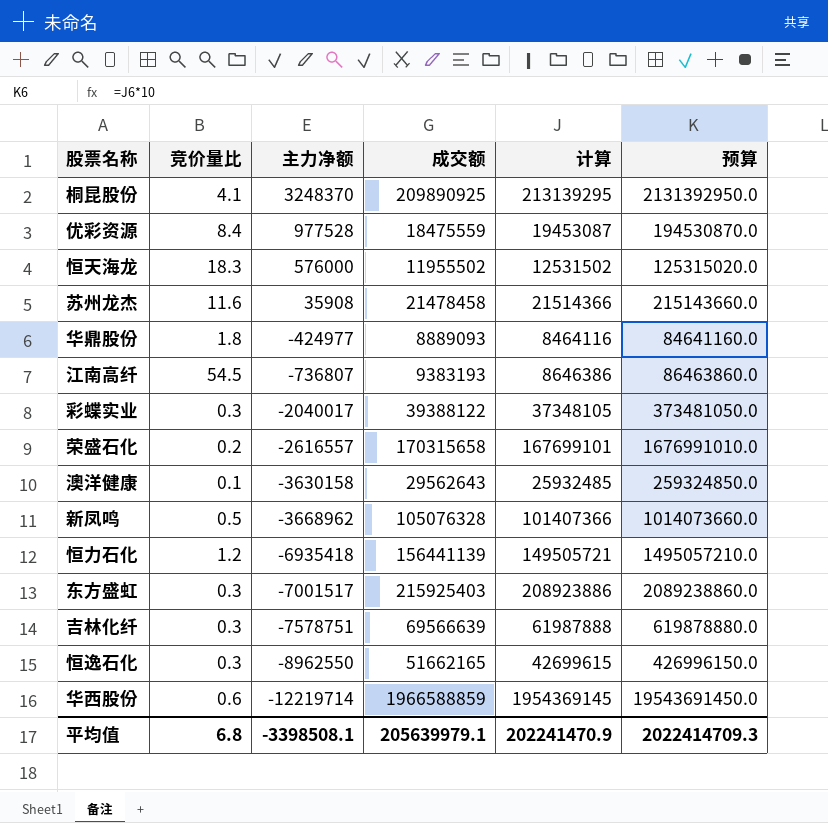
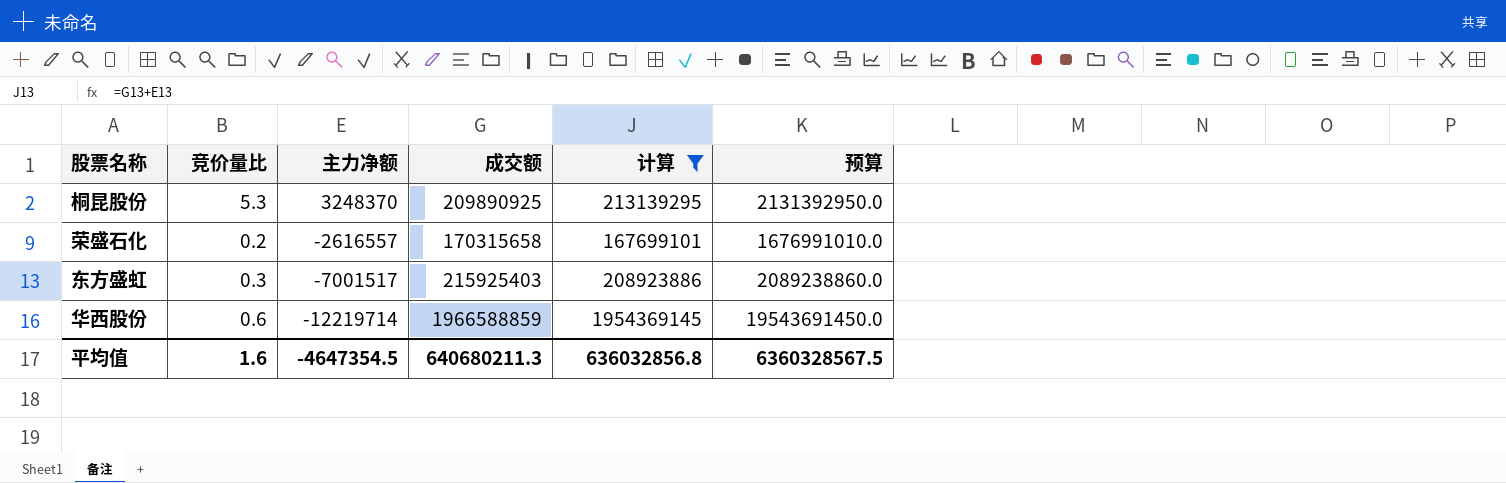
filter: none -> 计算 >= 167699101
桐昆股份 | 竞价量比: 4.1 -> 5.3
平均值 | 竞价量比: 6.8 -> 1.6
平均值 | 主力净额: -3398508.1 -> -4647354.5
平均值 | 成交额: 205639979.1 -> 640680211.3
平均值 | 计算: 202241470.9 -> 636032856.8
平均值 | 预算: 2022414709.3 -> 6360328567.5

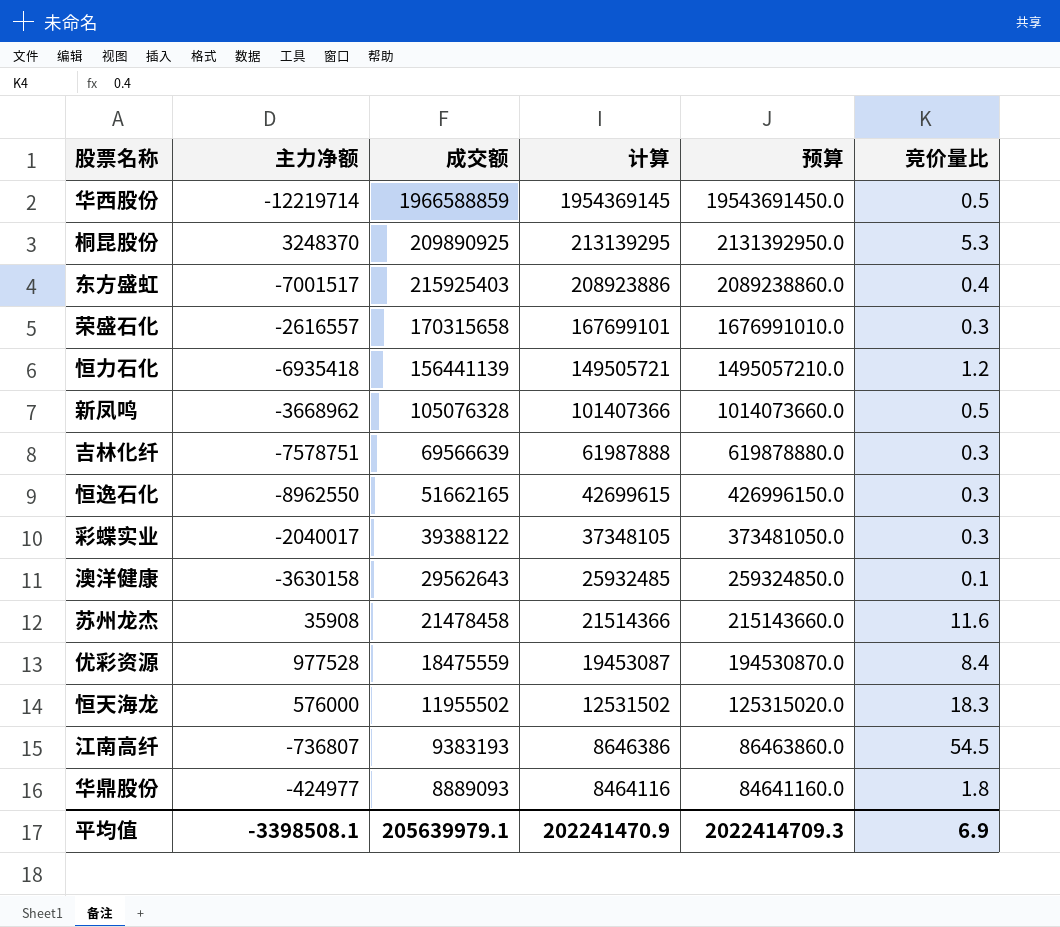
filter: 计算 >= 167699101 -> none
row order: 主力净额 descending -> 计算 descending
column 竞价量比 | position: 2 -> 6
华西股份 | 竞价量比: 0.6 -> 0.5
东方盛虹 | 竞价量比: 0.3 -> 0.4
荣盛石化 | 竞价量比: 0.2 -> 0.3
平均值 | 主力净额: -4647354.5 -> -3398508.1
平均值 | 成交额: 640680211.3 -> 205639979.1
平均值 | 计算: 636032856.8 -> 202241470.9
平均值 | 预算: 6360328567.5 -> 2022414709.3
平均值 | 竞价量比: 1.6 -> 6.9

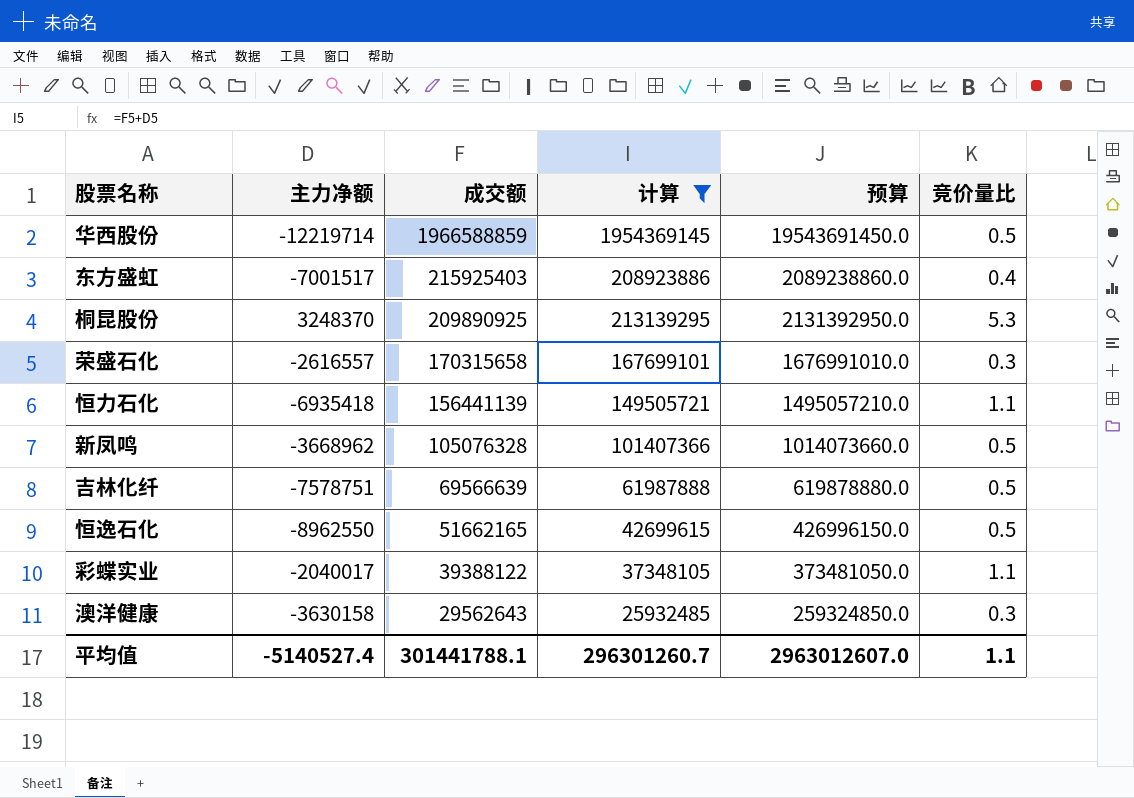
filter: none -> 计算 >= 25932485
row order: 计算 descending -> 成交额 descending
恒力石化 | 竞价量比: 1.2 -> 1.1
吉林化纤 | 竞价量比: 0.3 -> 0.5
恒逸石化 | 竞价量比: 0.3 -> 0.5
彩蝶实业 | 竞价量比: 0.3 -> 1.1
澳洋健康 | 竞价量比: 0.1 -> 0.3
平均值 | 主力净额: -3398508.1 -> -5140527.4
平均值 | 成交额: 205639979.1 -> 301441788.1
平均值 | 计算: 202241470.9 -> 296301260.7
平均值 | 预算: 2022414709.3 -> 2963012607.0
平均值 | 竞价量比: 6.9 -> 1.1

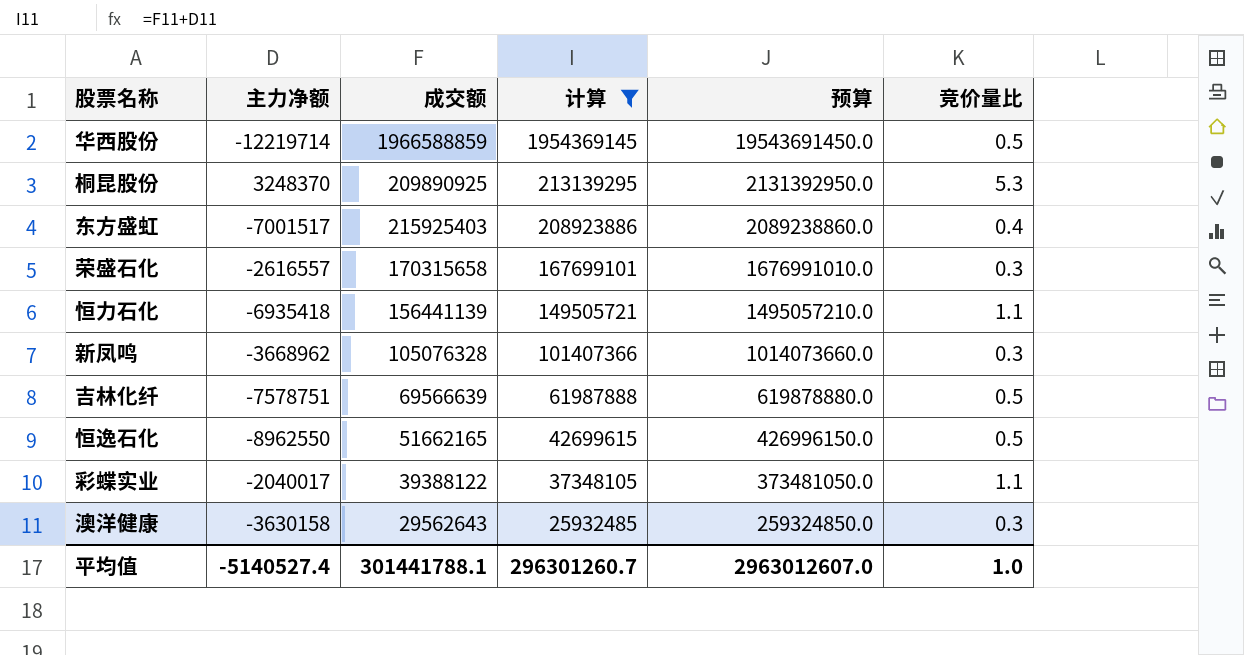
row order: 成交额 descending -> 计算 descending
新凤鸣 | 竞价量比: 0.5 -> 0.3
平均值 | 竞价量比: 1.1 -> 1.0

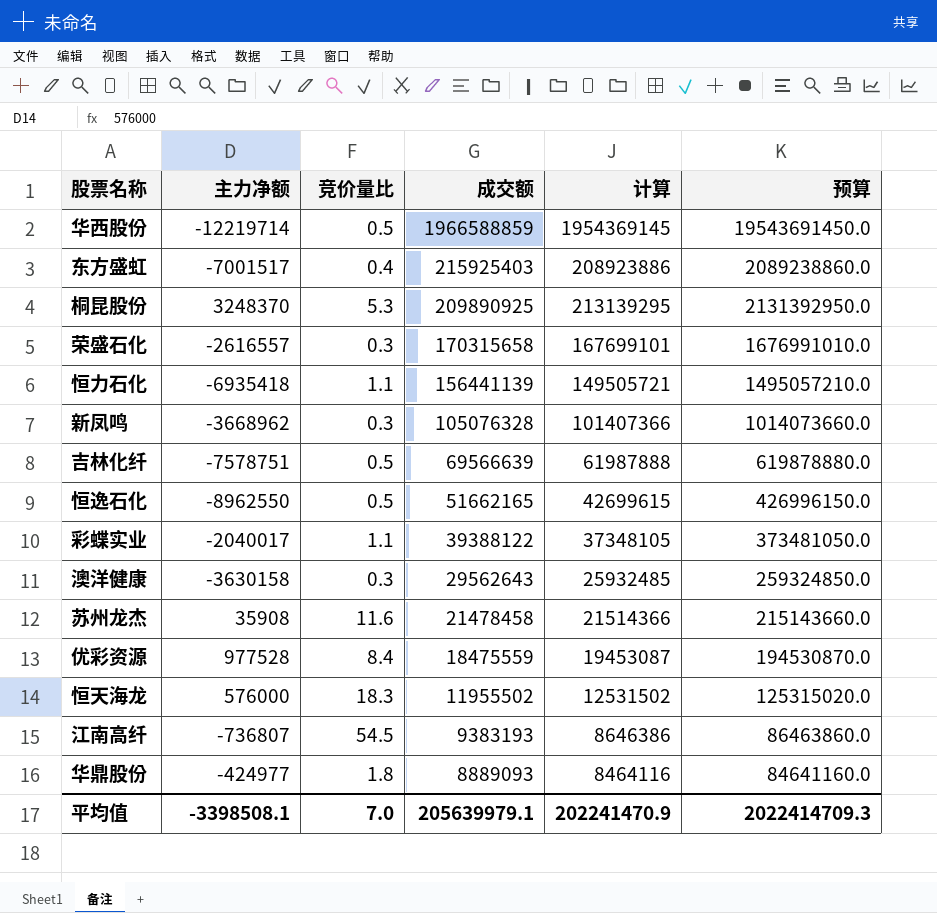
filter: 计算 >= 25932485 -> none
row order: 计算 descending -> 成交额 descending
column 竞价量比 | position: 6 -> 3
平均值 | 主力净额: -5140527.4 -> -3398508.1
平均值 | 竞价量比: 1.0 -> 7.0
平均值 | 成交额: 301441788.1 -> 205639979.1
平均值 | 计算: 296301260.7 -> 202241470.9
平均值 | 预算: 2963012607.0 -> 2022414709.3

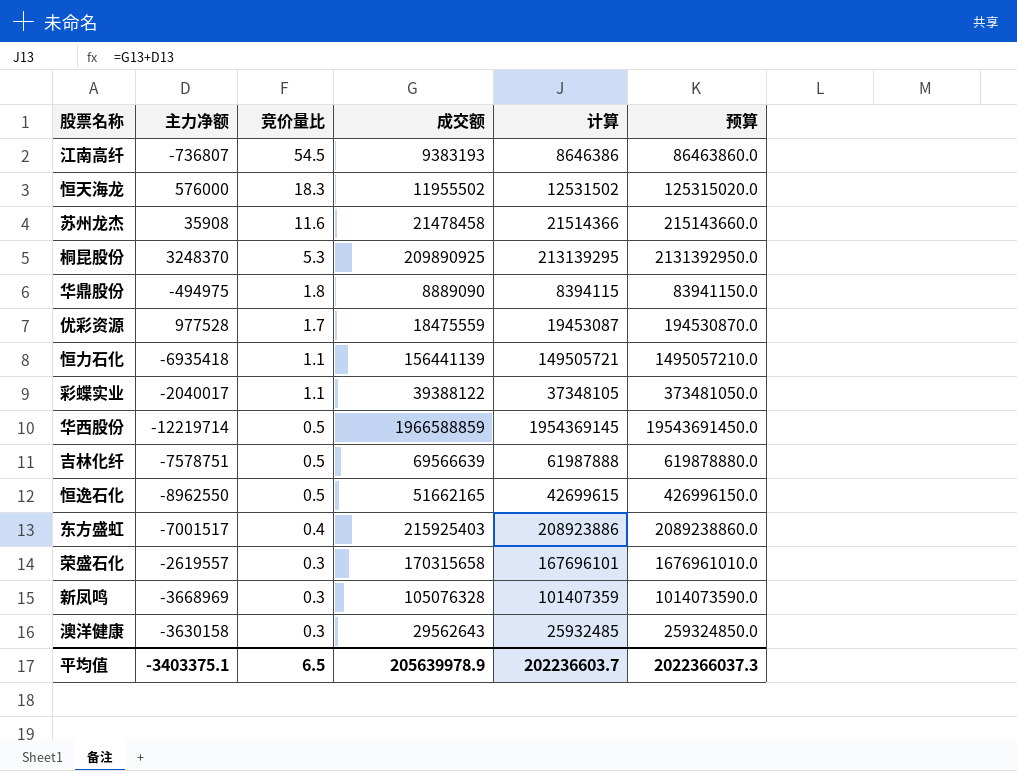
row order: 成交额 descending -> 竞价量比 descending
华鼎股份 | 主力净额: -424977 -> -494975
华鼎股份 | 成交额: 8889093 -> 8889090
华鼎股份 | 计算: 8464116 -> 8394115
华鼎股份 | 预算: 84641160.0 -> 83941150.0
优彩资源 | 竞价量比: 8.4 -> 1.7
荣盛石化 | 主力净额: -2616557 -> -2619557
荣盛石化 | 计算: 167699101 -> 167696101
荣盛石化 | 预算: 1676991010.0 -> 1676961010.0
新凤鸣 | 主力净额: -3668962 -> -3668969
新凤鸣 | 计算: 101407366 -> 101407359
新凤鸣 | 预算: 1014073660.0 -> 1014073590.0
平均值 | 主力净额: -3398508.1 -> -3403375.1
平均值 | 竞价量比: 7.0 -> 6.5
平均值 | 成交额: 205639979.1 -> 205639978.9
平均值 | 计算: 202241470.9 -> 202236603.7
平均值 | 预算: 2022414709.3 -> 2022366037.3

